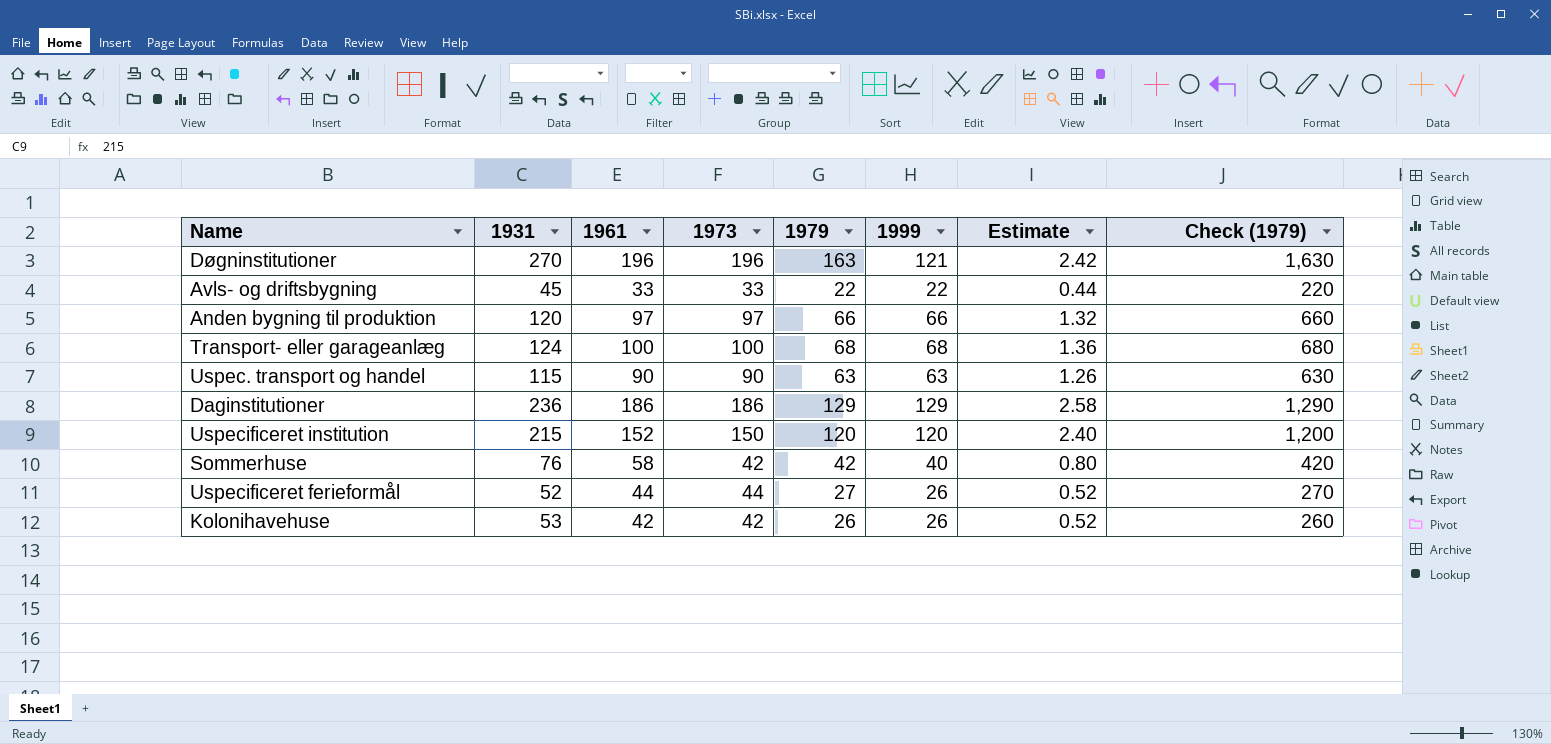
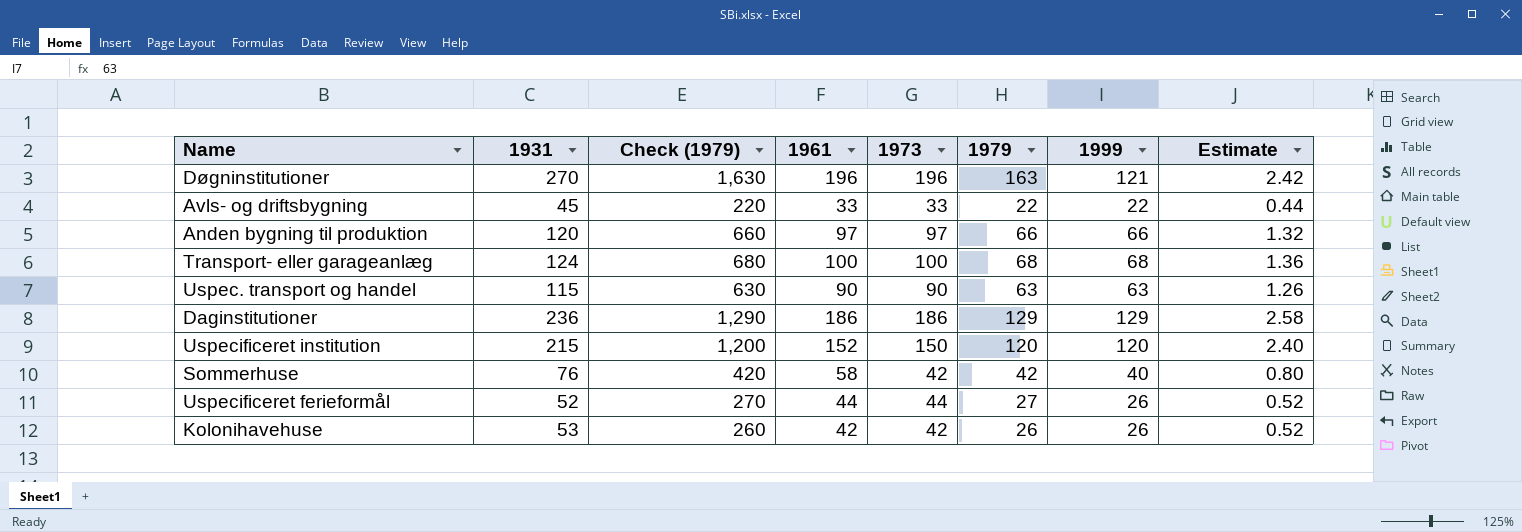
column Check (1979) | position: 8 -> 3

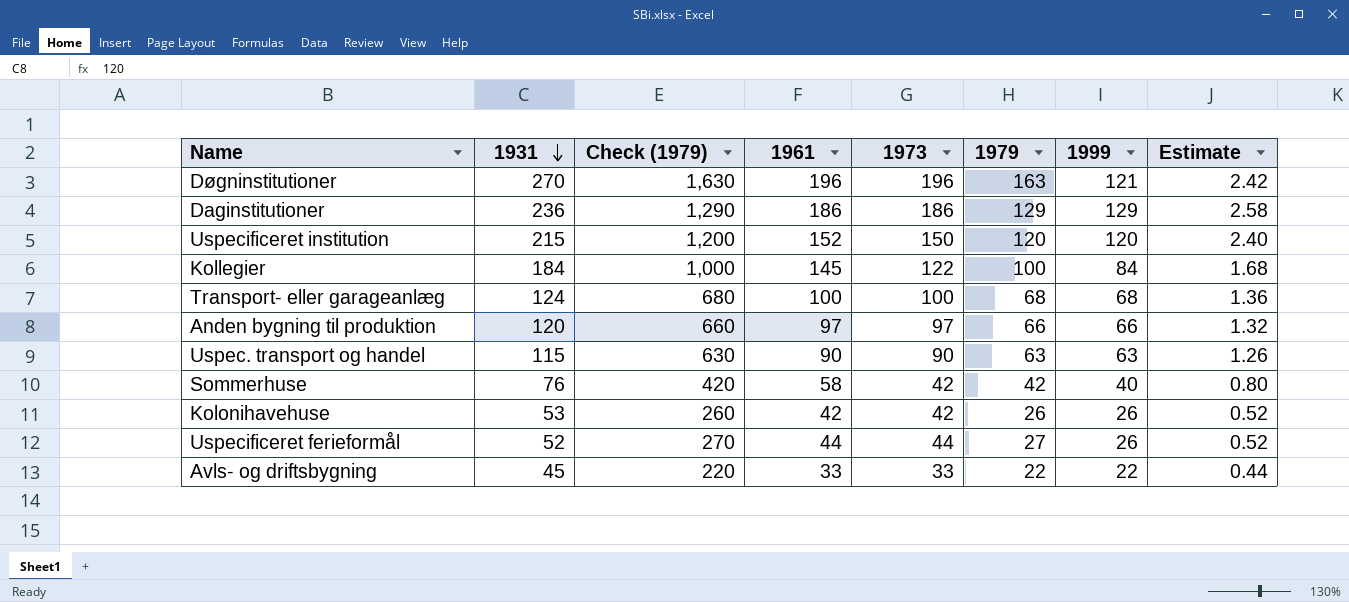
row order: none -> 1931 descending
row Kollegier: none -> 184 | 1,000 | 145 | 122 | 100 | 84 | 1.68

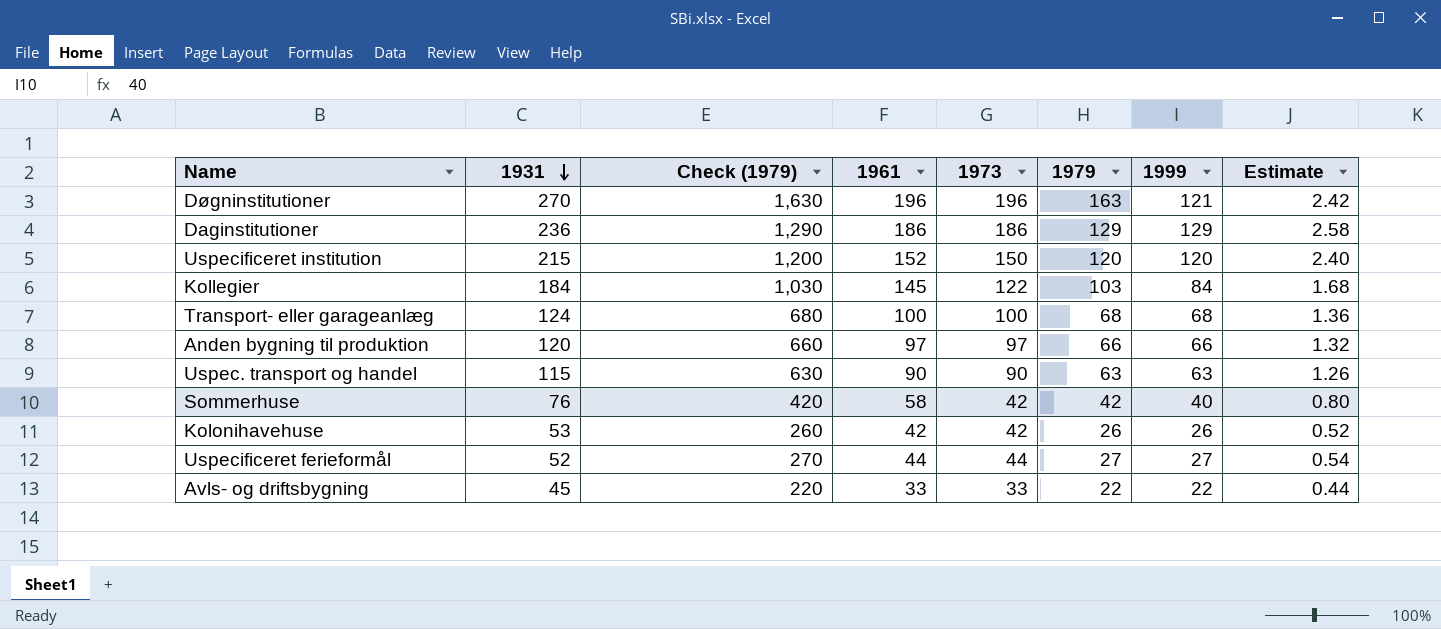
Kollegier | Check (1979): 1,000 -> 1,030
Kollegier | 1979: 100 -> 103
Uspecificeret ferieformål | 1999: 26 -> 27
Uspecificeret ferieformål | Estimate: 0.52 -> 0.54

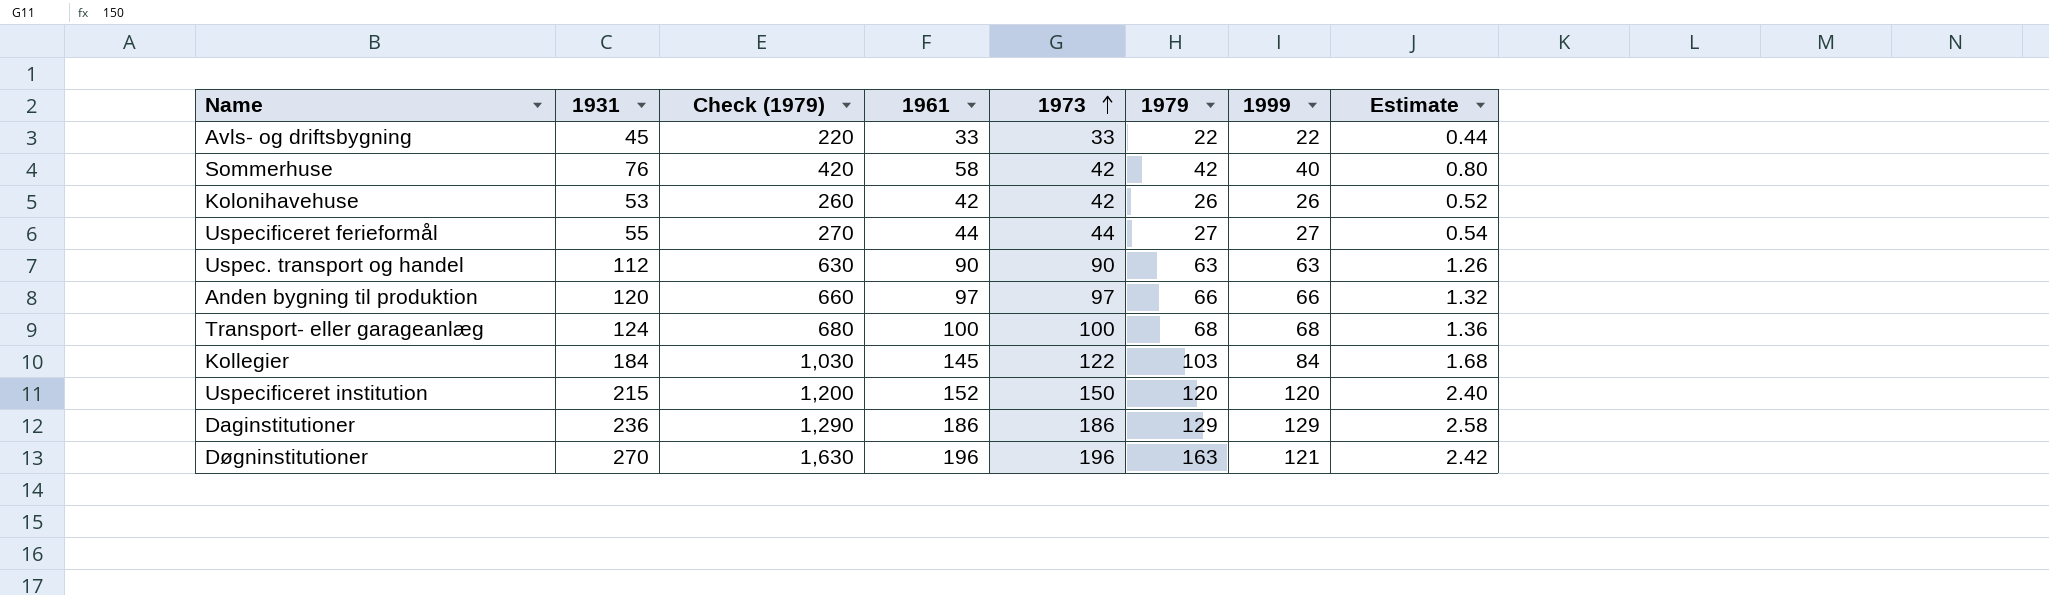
row order: 1931 descending -> 1973 ascending
Uspecificeret ferieformål | 1931: 52 -> 55
Uspec. transport og handel | 1931: 115 -> 112

